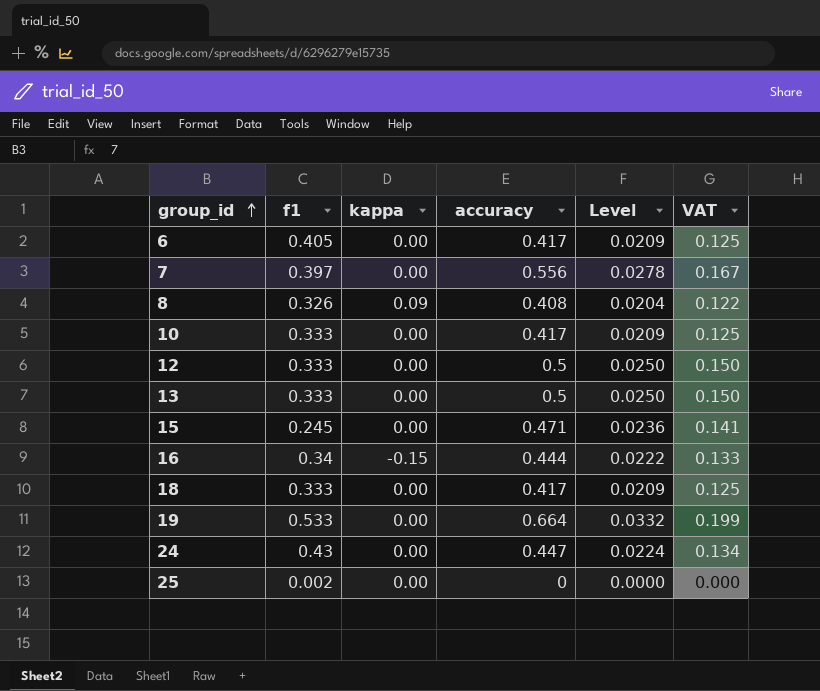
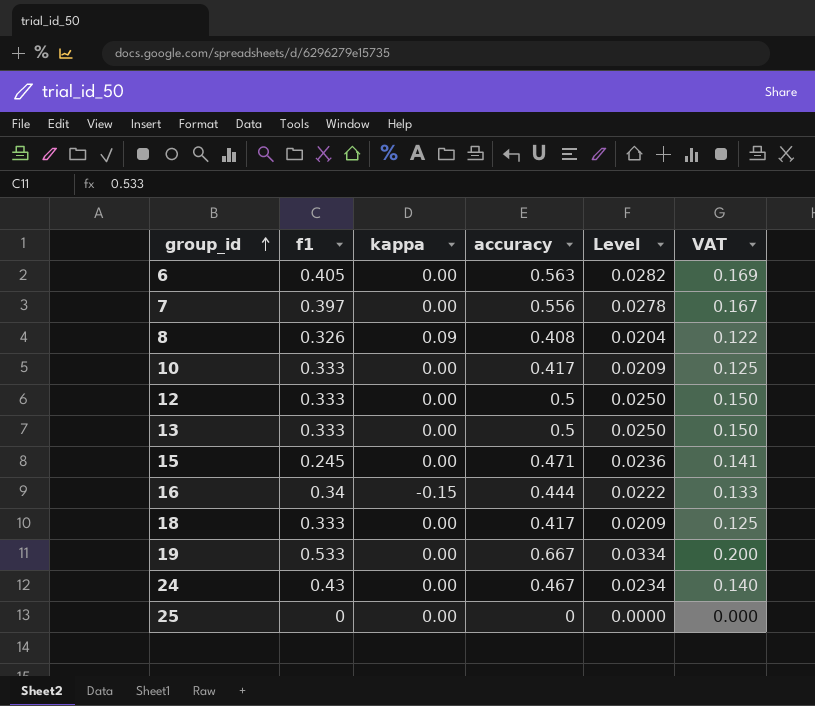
6 | accuracy: 0.417 -> 0.563
6 | Level: 0.0209 -> 0.0282
6 | VAT: 0.125 -> 0.169
19 | accuracy: 0.664 -> 0.667
19 | Level: 0.0332 -> 0.0334
19 | VAT: 0.199 -> 0.200
24 | accuracy: 0.447 -> 0.467
24 | Level: 0.0224 -> 0.0234
24 | VAT: 0.134 -> 0.140
25 | f1: 0.002 -> 0

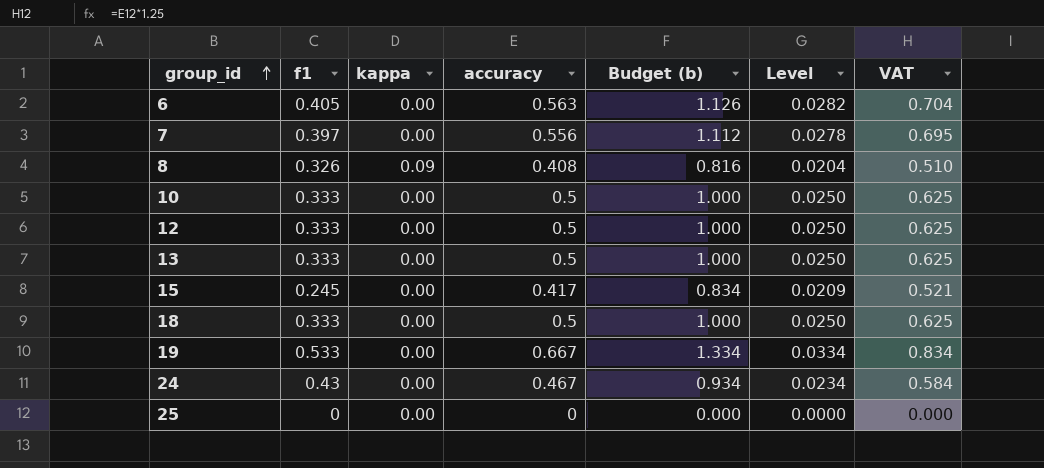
column Budget (b) | formula: none -> [accuracy] * 2
column VAT | formula: [accuracy] * 0.3 -> [accuracy] * 1.25
row 16: 0.34 | -0.15 | 0.444 | 0.0222 | 0.133 -> none
10 | accuracy: 0.417 -> 0.5
10 | Level: 0.0209 -> 0.0250
15 | accuracy: 0.471 -> 0.417
15 | Level: 0.0236 -> 0.0209
18 | accuracy: 0.417 -> 0.5
18 | Level: 0.0209 -> 0.0250

